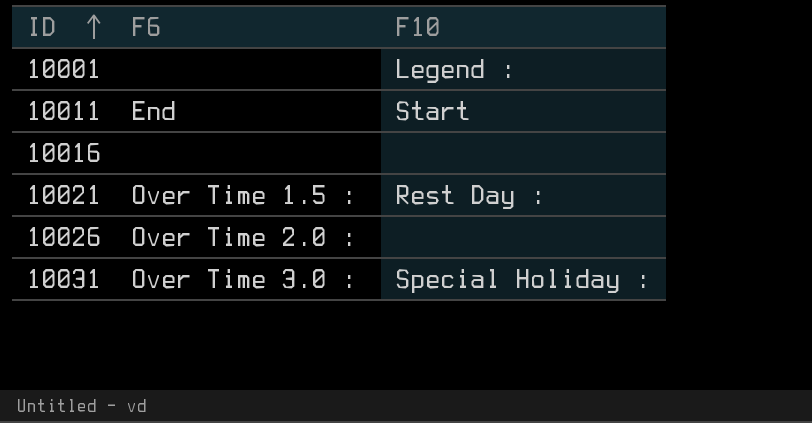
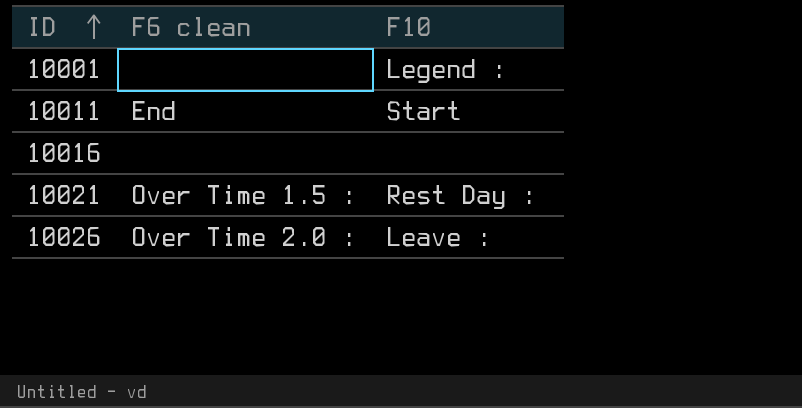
column name: F6 -> F6 clean
row 10031: Over Time 3.0 : | Special Holiday : -> none
10026 | F10: none -> Leave :

